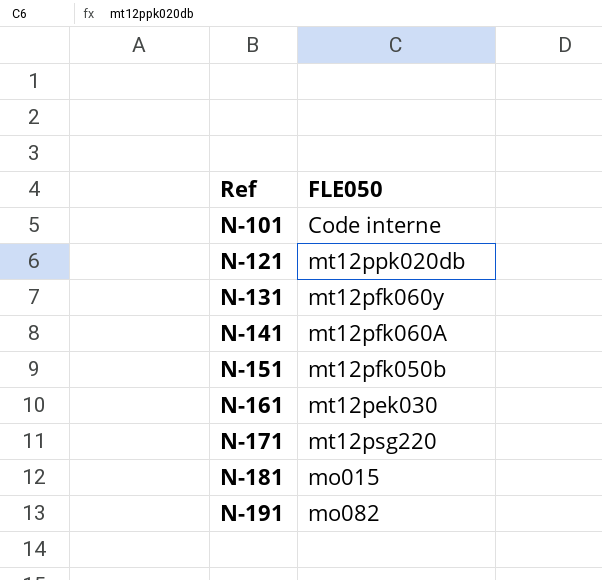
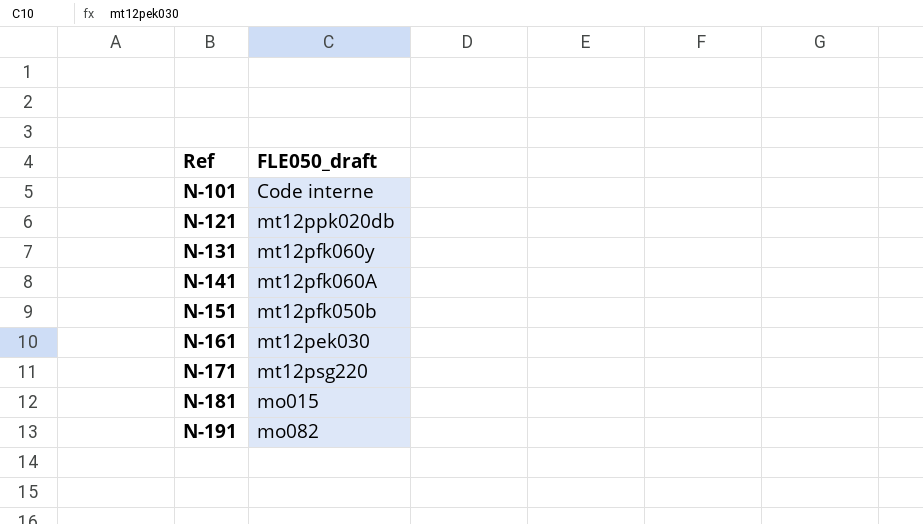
column name: FLE050 -> FLE050_draft

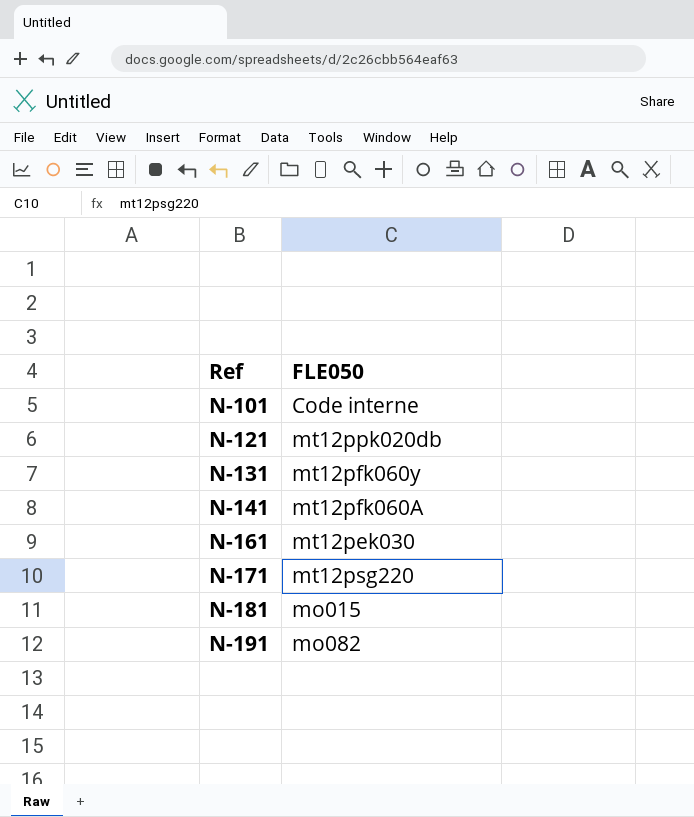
column name: FLE050_draft -> FLE050
row N-151: mt12pfk050b -> none

